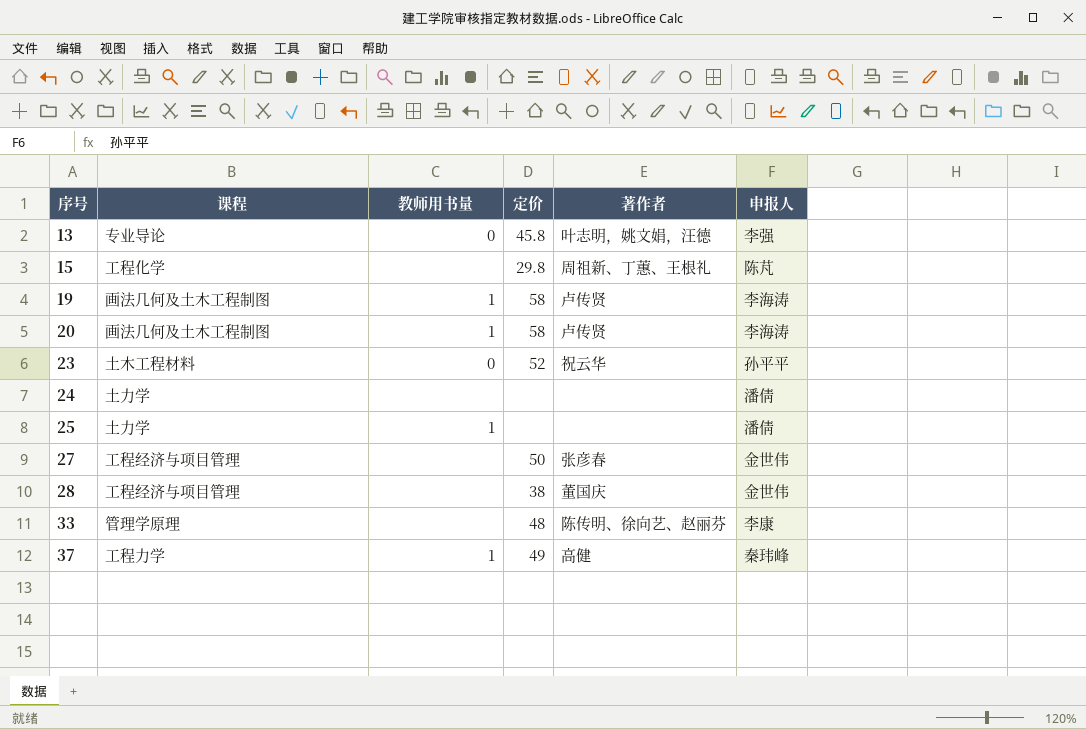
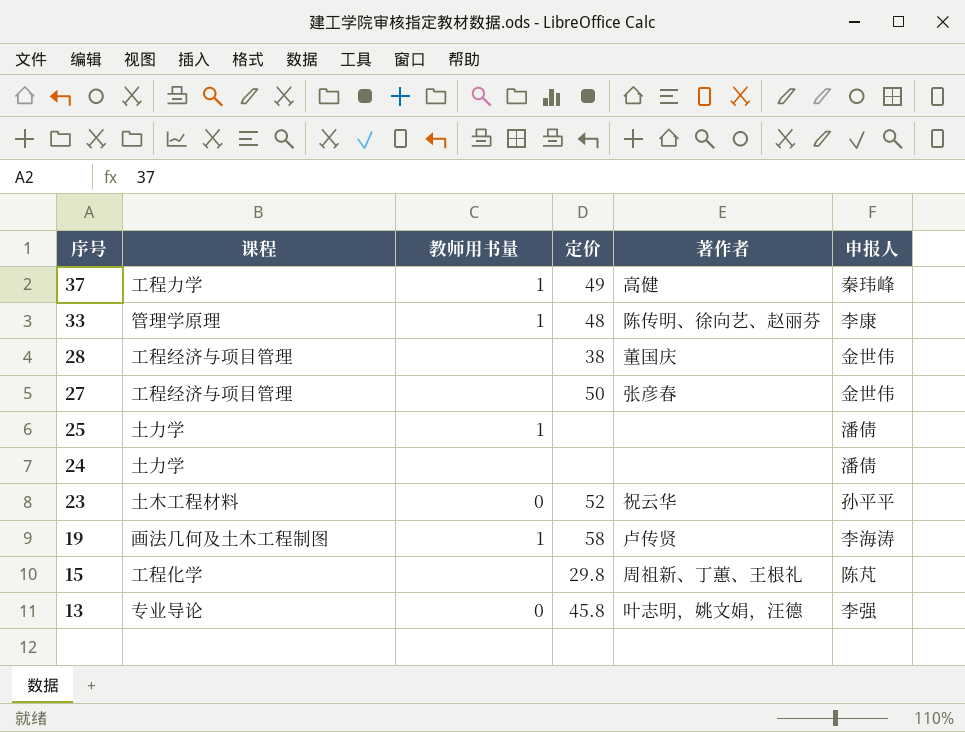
row order: 序号 ascending -> 序号 descending
row 20: 画法几何及土木工程制图 | 1 | 58 | 卢传贤 | 李海涛 -> none
33 | 教师用书量: none -> 1

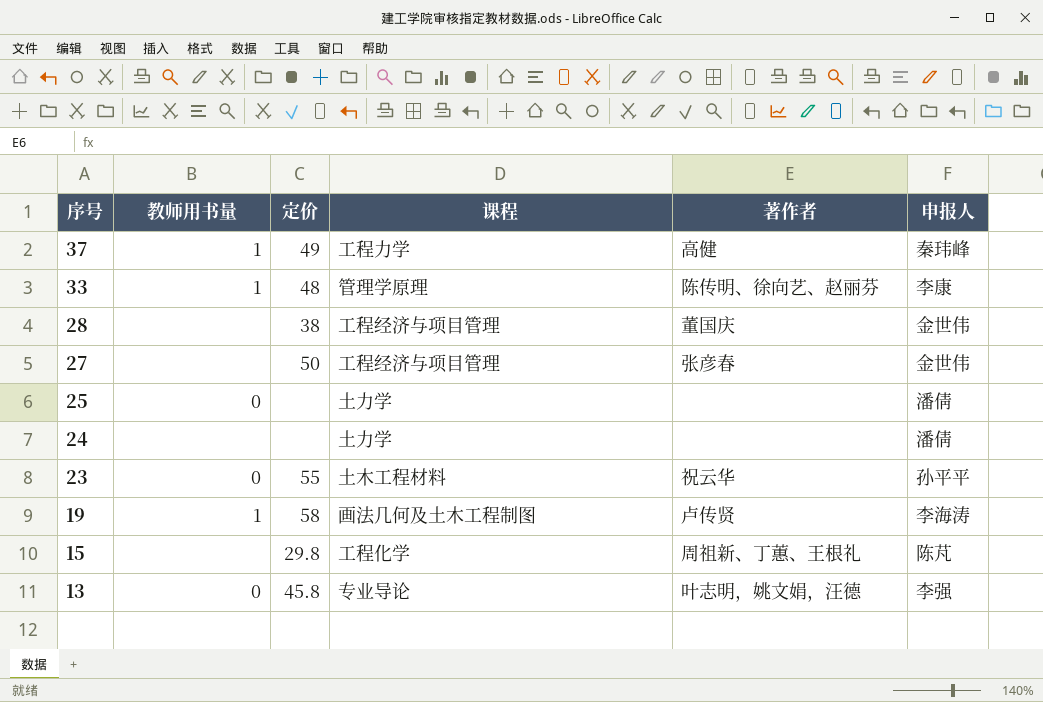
column 课程 | position: 2 -> 4
25 | 教师用书量: 1 -> 0
23 | 定价: 52 -> 55

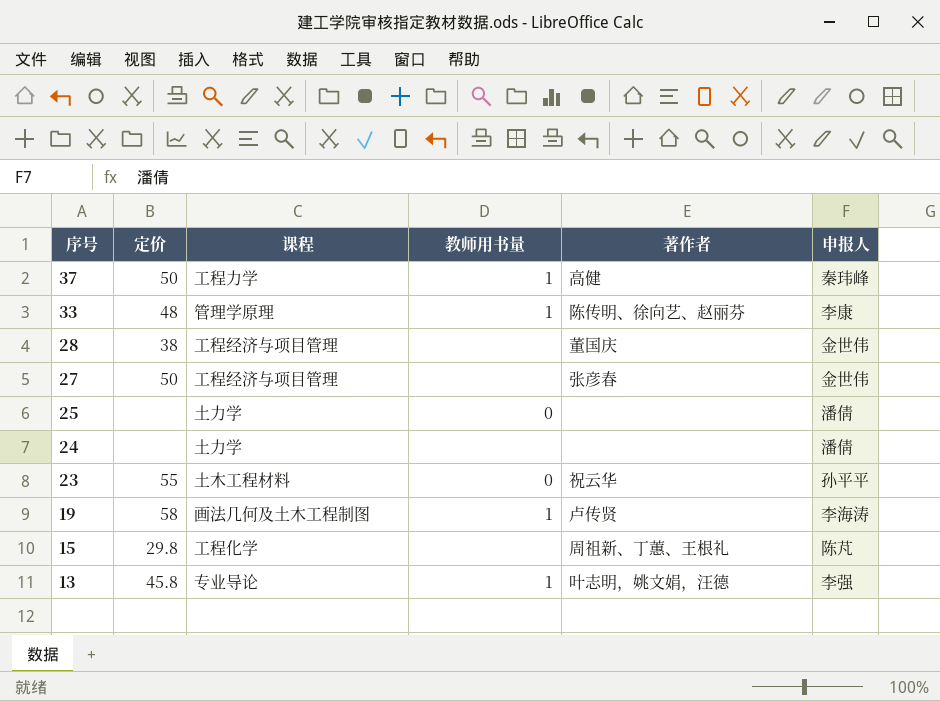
column 教师用书量 | position: 2 -> 4
37 | 定价: 49 -> 50
13 | 教师用书量: 0 -> 1

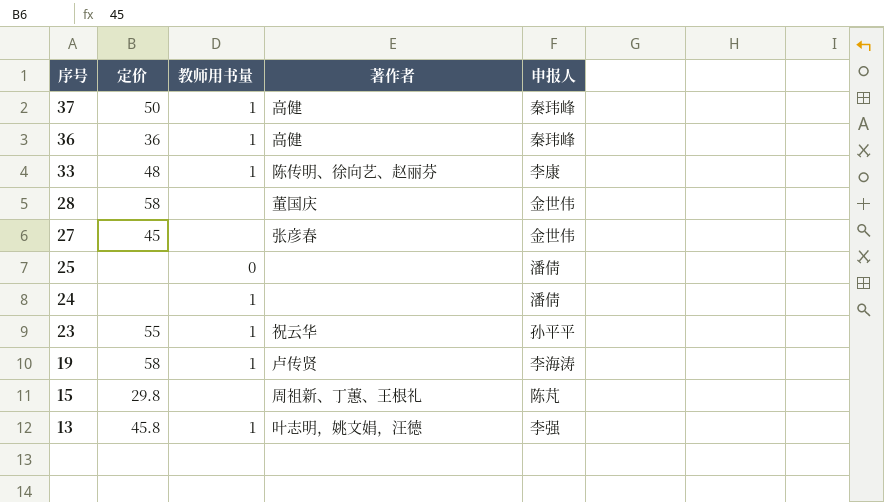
column 课程 | position: 3 -> none
row 36: none -> 36 | 1 | 高健 | 秦玮峰
28 | 定价: 38 -> 58
27 | 定价: 50 -> 45
24 | 教师用书量: none -> 1
23 | 教师用书量: 0 -> 1

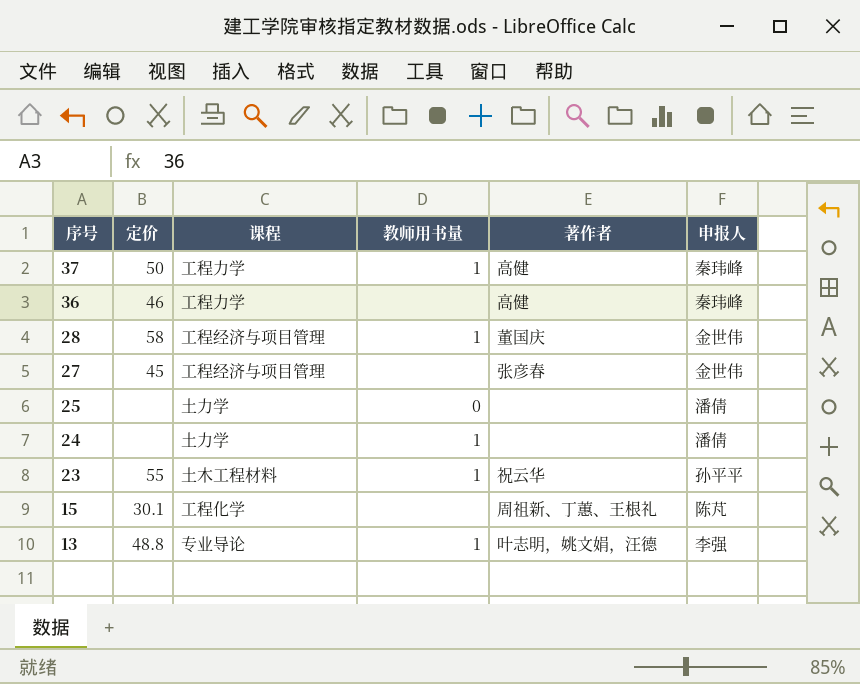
column 课程 | position: none -> 3
row 33: 48 | 1 | 陈传明、徐向艺、赵丽芬 | 李康 -> none
row 19: 58 | 1 | 卢传贤 | 李海涛 -> none
36 | 定价: 36 -> 46
36 | 教师用书量: 1 -> none
28 | 教师用书量: none -> 1
15 | 定价: 29.8 -> 30.1
13 | 定价: 45.8 -> 48.8

